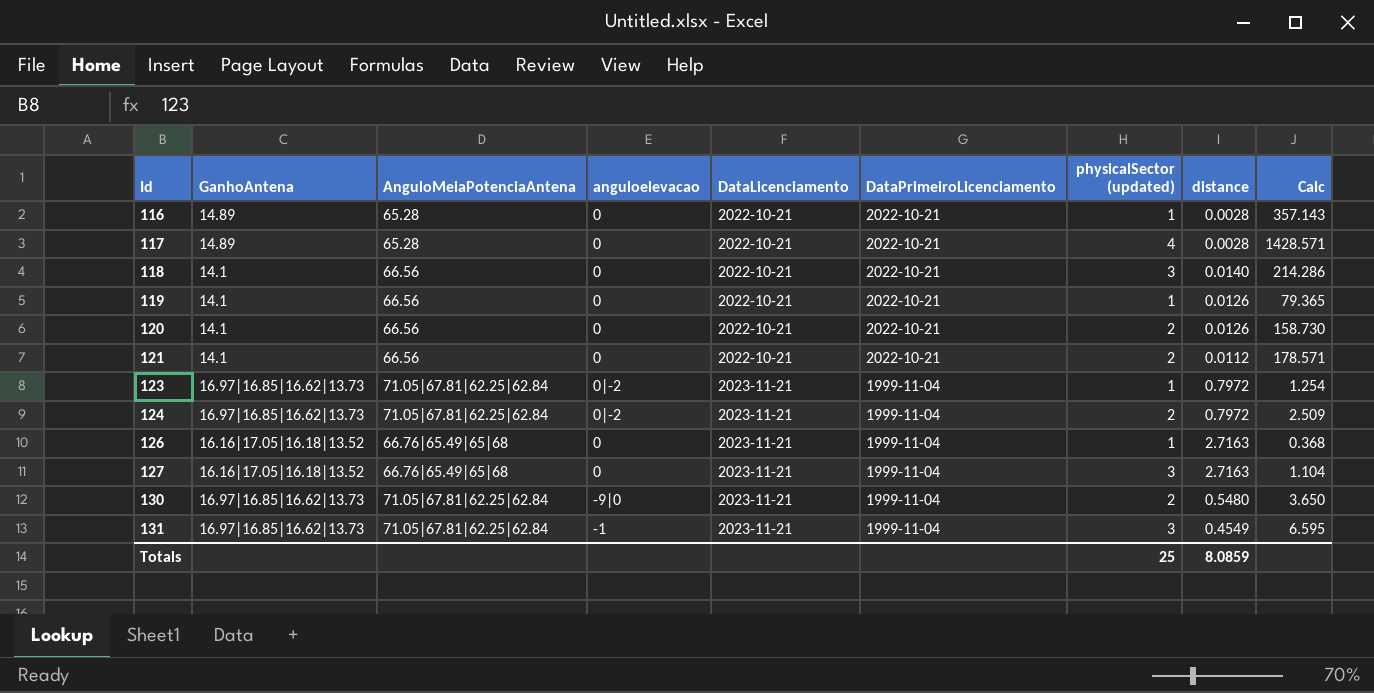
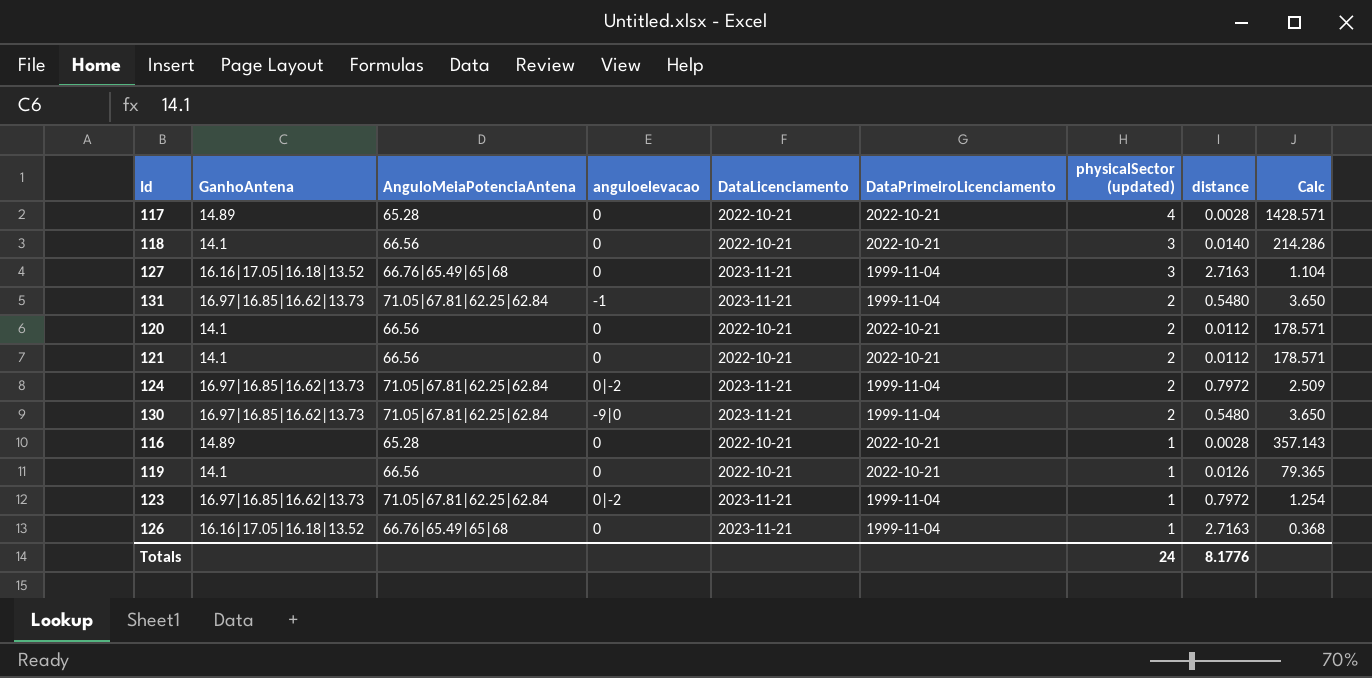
row order: Id ascending -> physicalSector (updated) descending
131 | physicalSector (updated): 3 -> 2
131 | distance: 0.4549 -> 0.5480
131 | Calc: 6.595 -> 3.650
120 | distance: 0.0126 -> 0.0112
120 | Calc: 158.730 -> 178.571
Totals | physicalSector (updated): 25 -> 24
Totals | distance: 8.0859 -> 8.1776

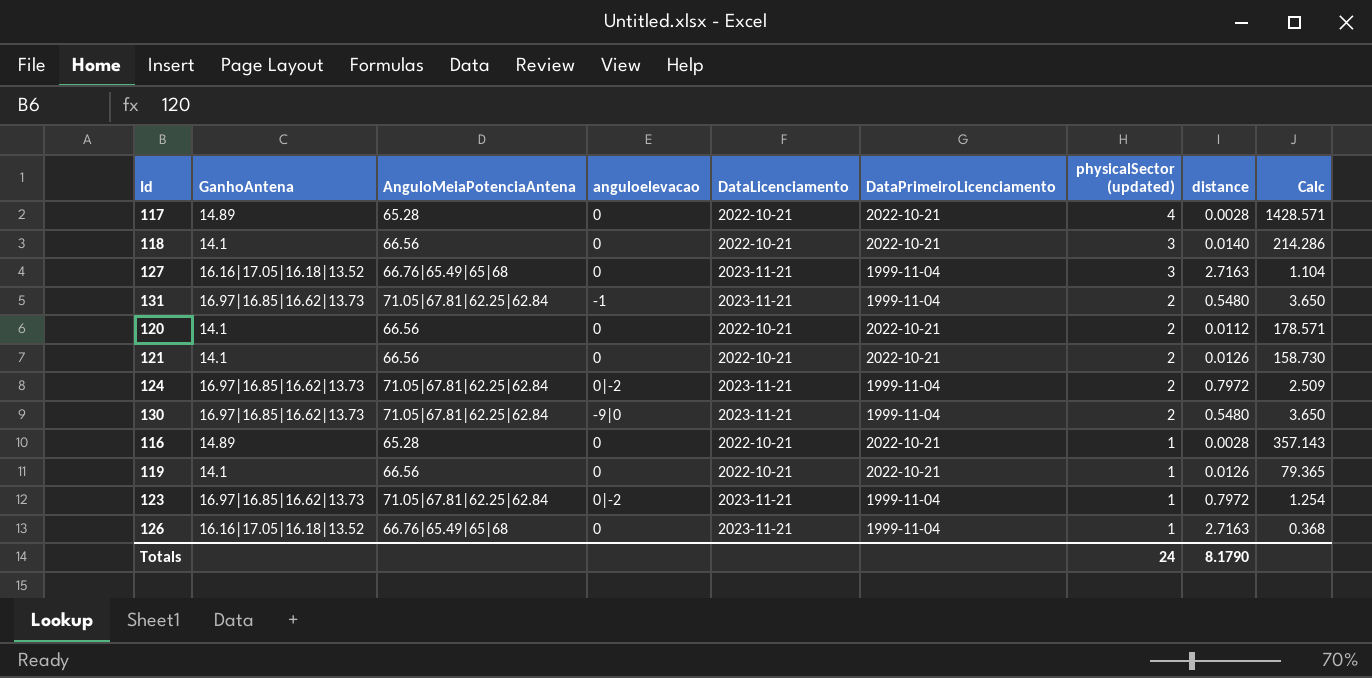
121 | distance: 0.0112 -> 0.0126
121 | Calc: 178.571 -> 158.730
Totals | distance: 8.1776 -> 8.1790

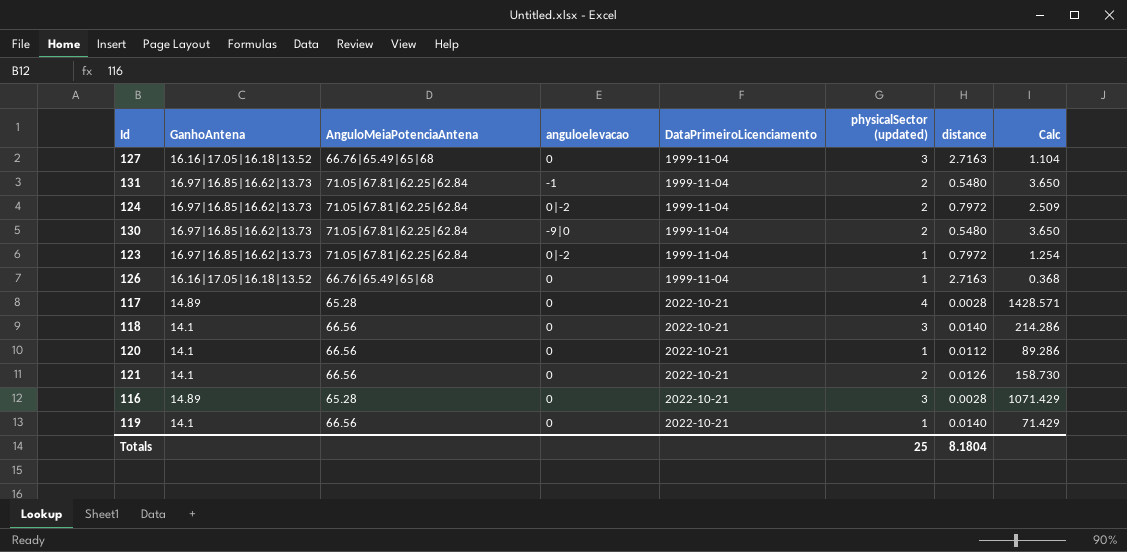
row order: physicalSector (updated) descending -> DataPrimeiroLicenciamento ascending
column DataLicenciamento | position: 5 -> none
120 | physicalSector (updated): 2 -> 1
120 | Calc: 178.571 -> 89.286
116 | physicalSector (updated): 1 -> 3
116 | Calc: 357.143 -> 1071.429
119 | distance: 0.0126 -> 0.0140
119 | Calc: 79.365 -> 71.429
Totals | physicalSector (updated): 24 -> 25
Totals | distance: 8.1790 -> 8.1804

